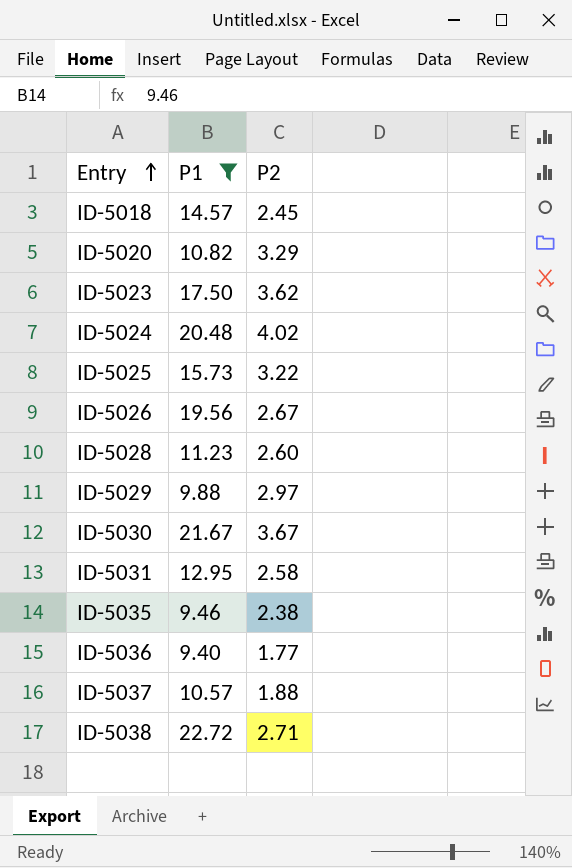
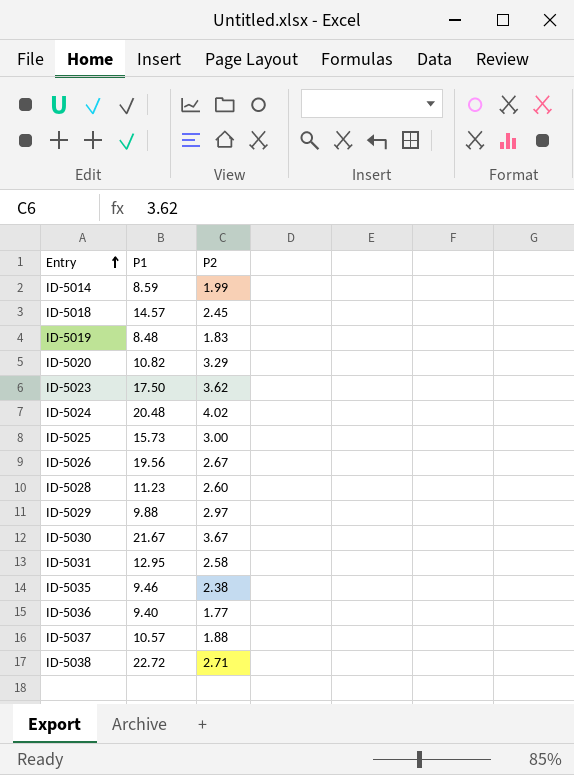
filter: P1 >= 9.40 -> none
ID-5025 | P2: 3.22 -> 3.00

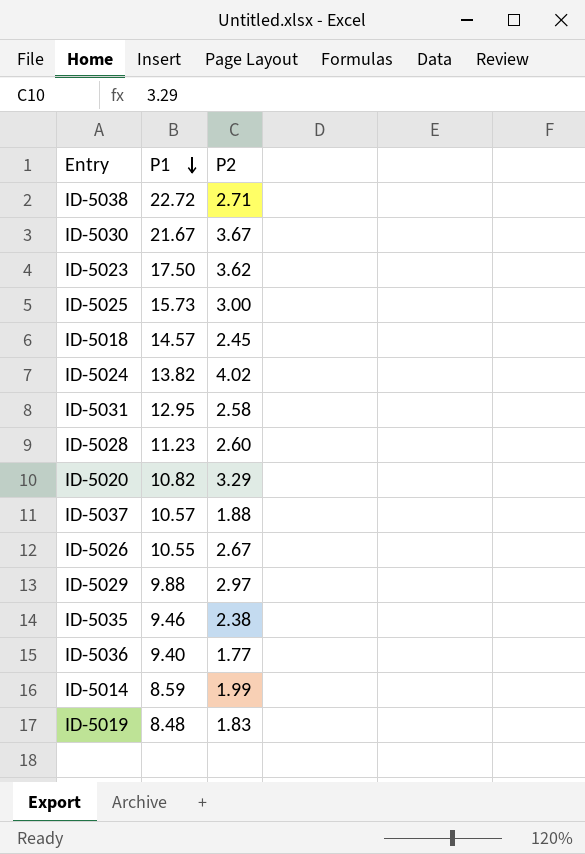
row order: Entry ascending -> P1 descending
ID-5024 | P1: 20.48 -> 13.82
ID-5026 | P1: 19.56 -> 10.55

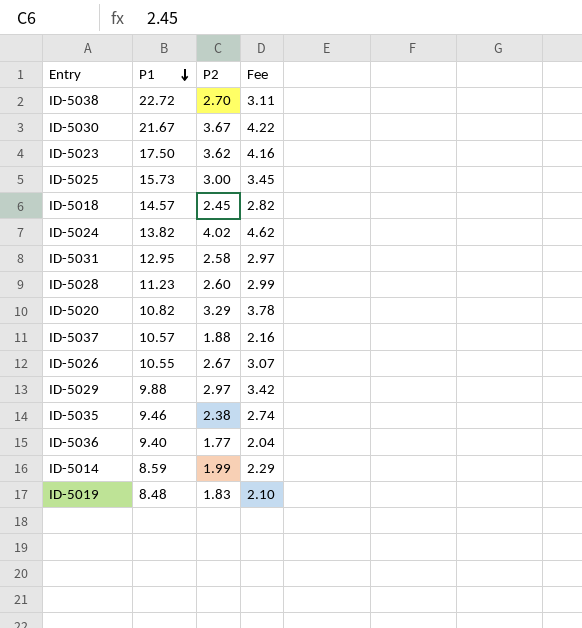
column Fee | formula: none -> [P2] * 1.15
ID-5038 | P2: 2.71 -> 2.70

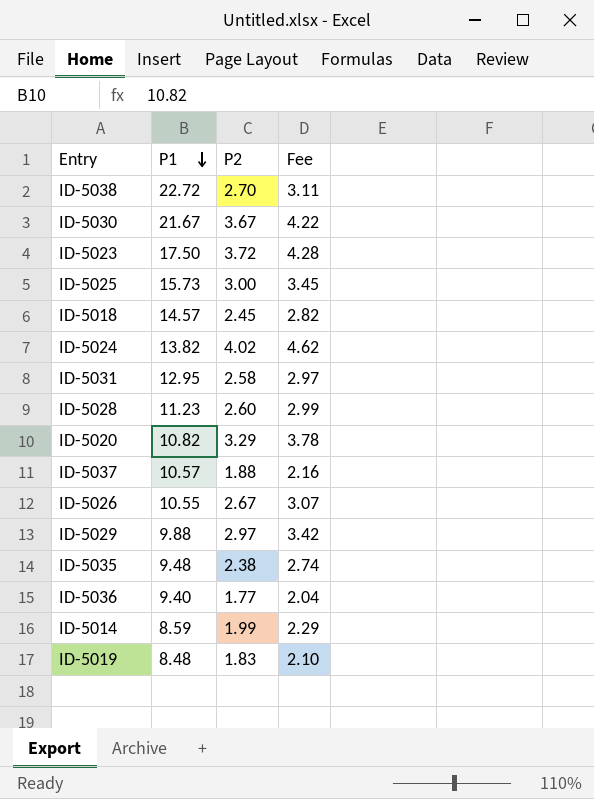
ID-5023 | P2: 3.62 -> 3.72
ID-5023 | Fee: 4.16 -> 4.28
ID-5035 | P1: 9.46 -> 9.48

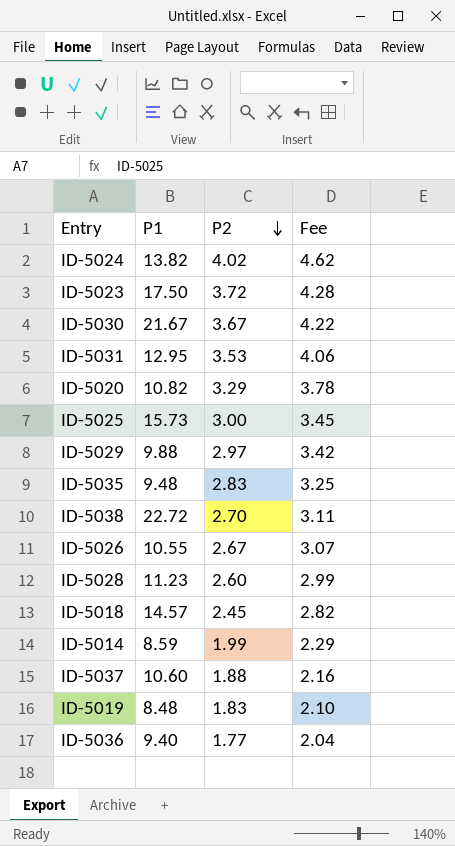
row order: P1 descending -> P2 descending
ID-5031 | P2: 2.58 -> 3.53
ID-5031 | Fee: 2.97 -> 4.06
ID-5035 | P2: 2.38 -> 2.83
ID-5035 | Fee: 2.74 -> 3.25
ID-5037 | P1: 10.57 -> 10.60

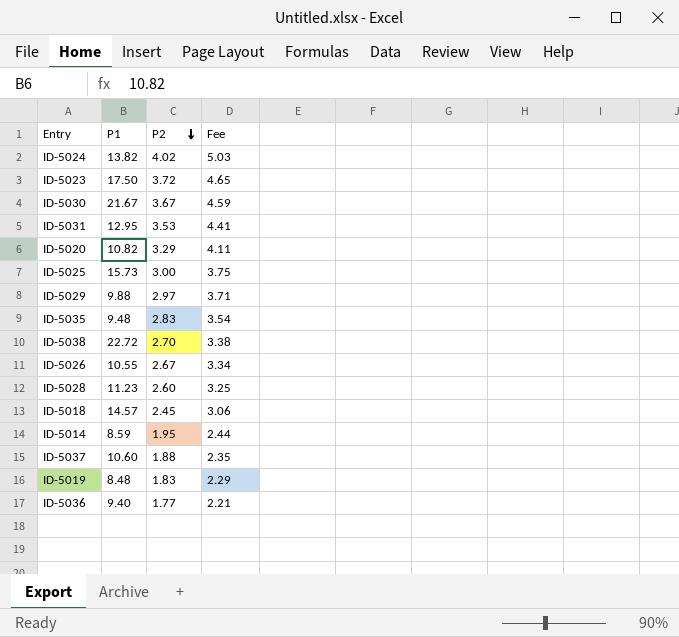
column Fee | formula: [P2] * 1.15 -> [P2] * 1.25
ID-5014 | P2: 1.99 -> 1.95

